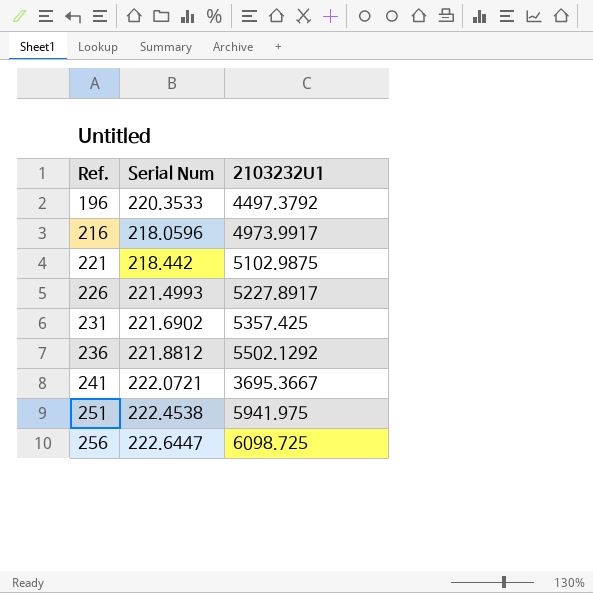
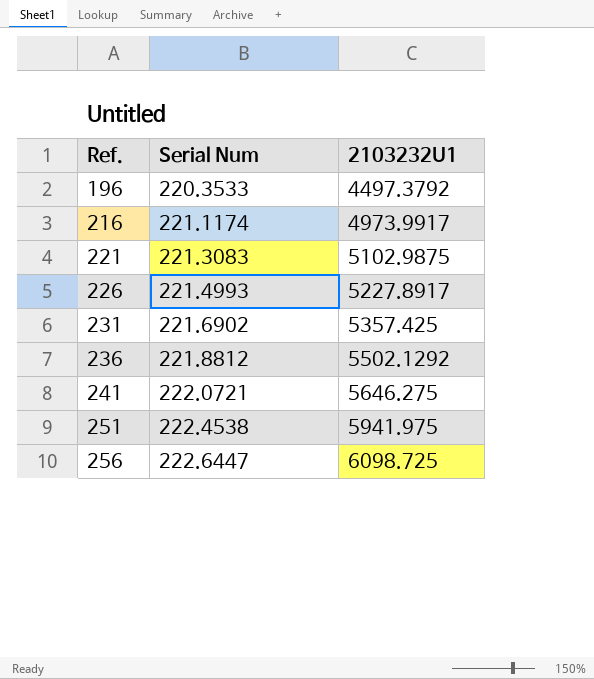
216 | Serial Num: 218.0596 -> 221.1174
221 | Serial Num: 218.442 -> 221.3083
241 | 2103232U1: 3695.3667 -> 5646.275

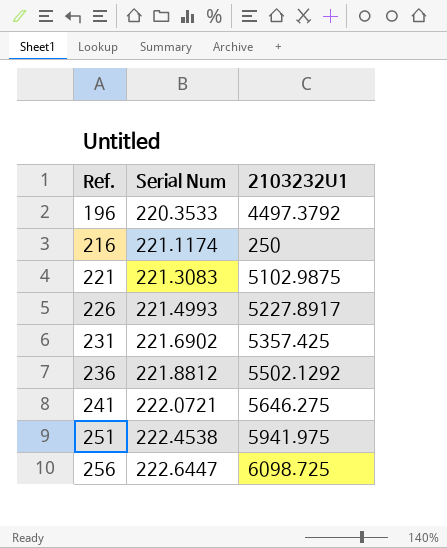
216 | 2103232U1: 4973.9917 -> 250

